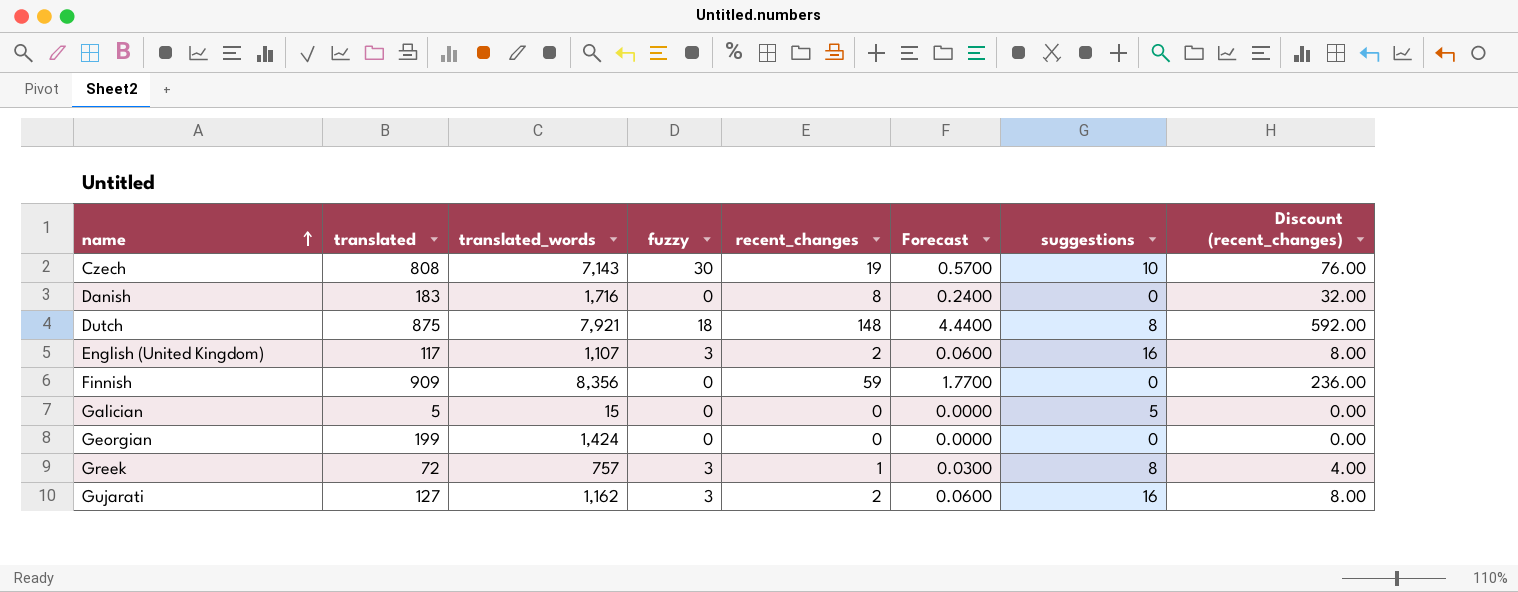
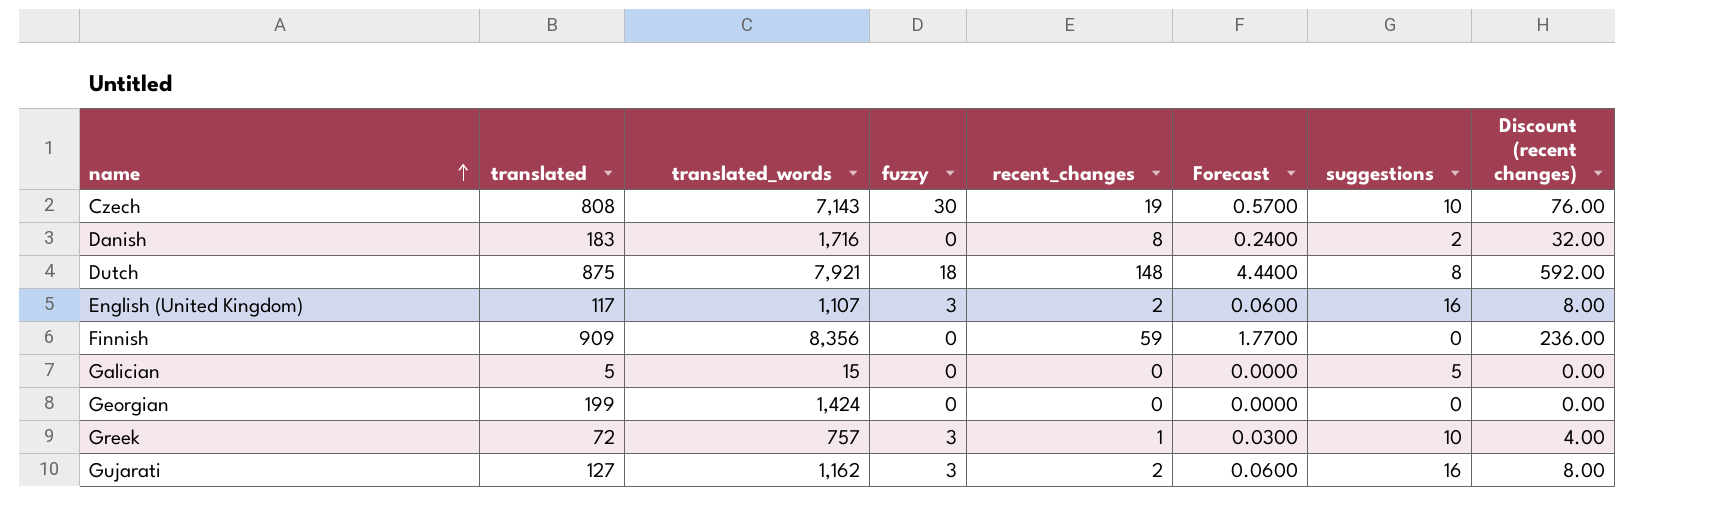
column name: Discount (recent_changes) -> Discount (recent changes)
Danish | suggestions: 0 -> 2
Greek | suggestions: 8 -> 10

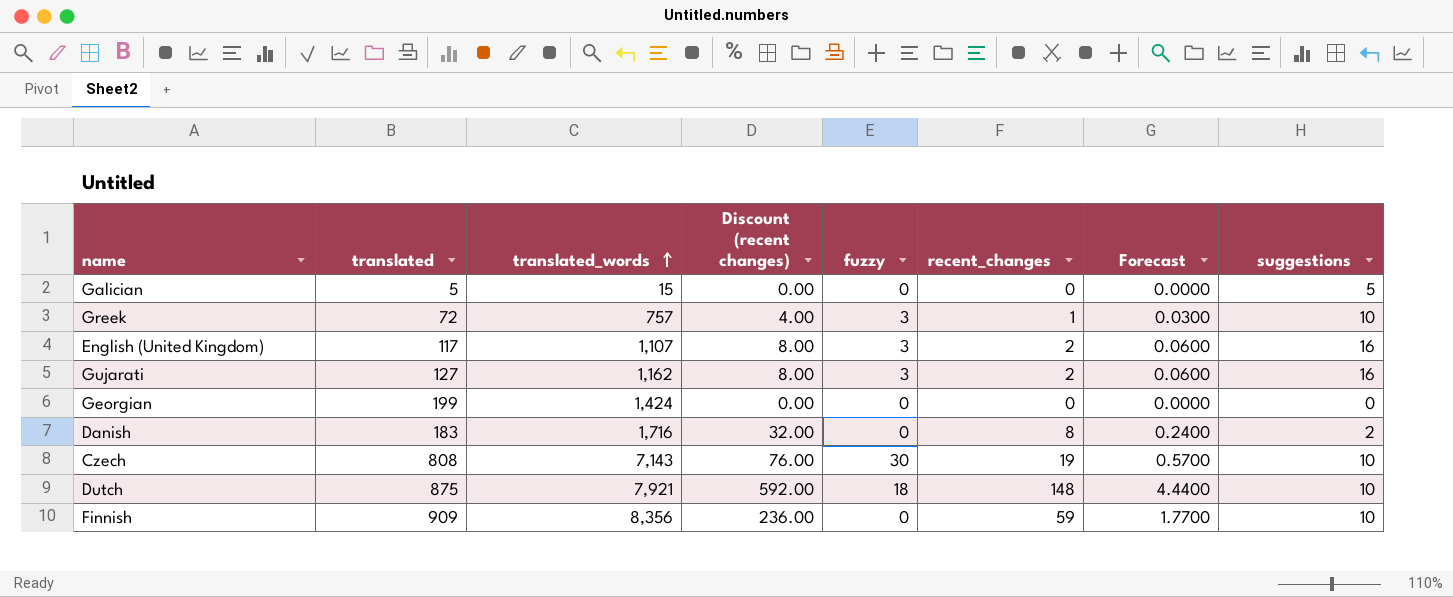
row order: name ascending -> translated_words ascending
column Discount (recent changes) | position: 8 -> 4
Dutch | suggestions: 8 -> 10
Finnish | suggestions: 0 -> 10

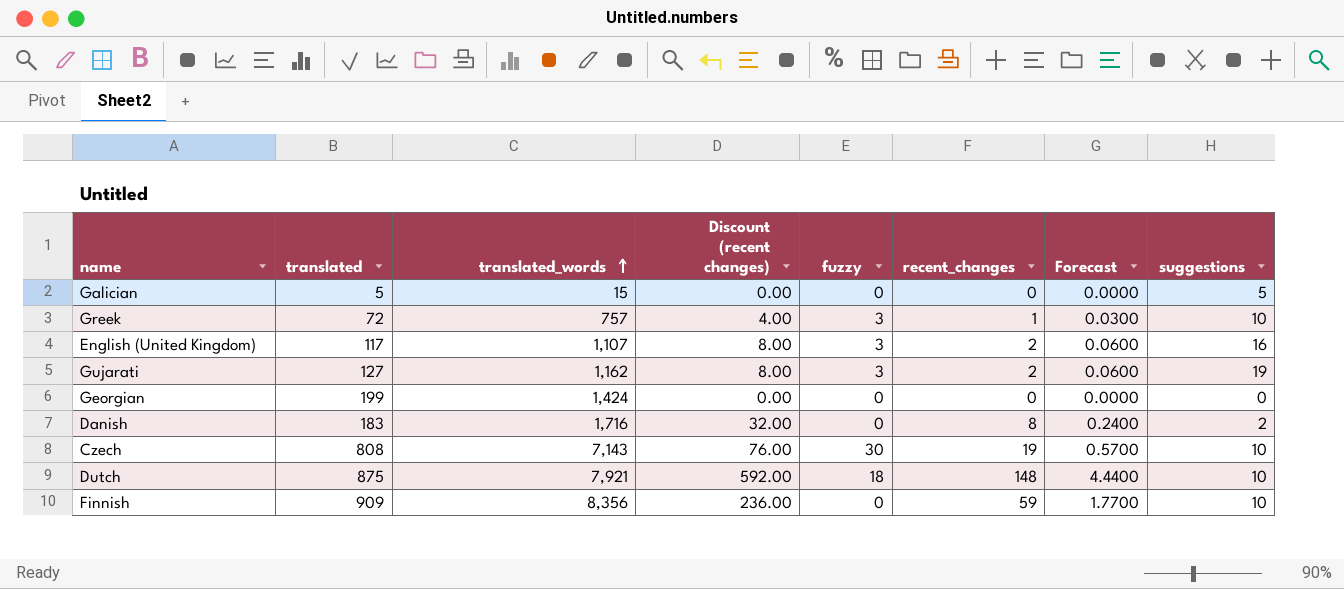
Gujarati | suggestions: 16 -> 19

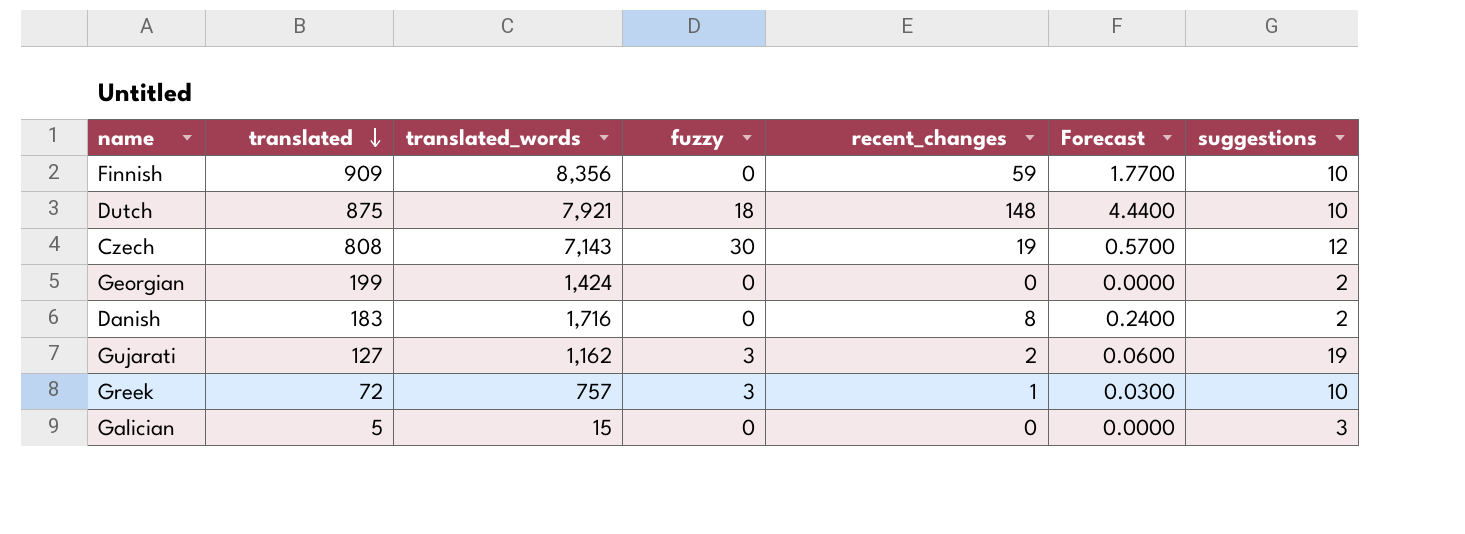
row order: translated_words ascending -> translated descending
column Discount (recent changes) | formula: [recent_changes] * 4 -> none
row English (United Kingdom): 117 | 1,107 | 8.00 | 3 | 2 | 0.0600 | 16 -> none
Czech | suggestions: 10 -> 12
Georgian | suggestions: 0 -> 2
Galician | suggestions: 5 -> 3

